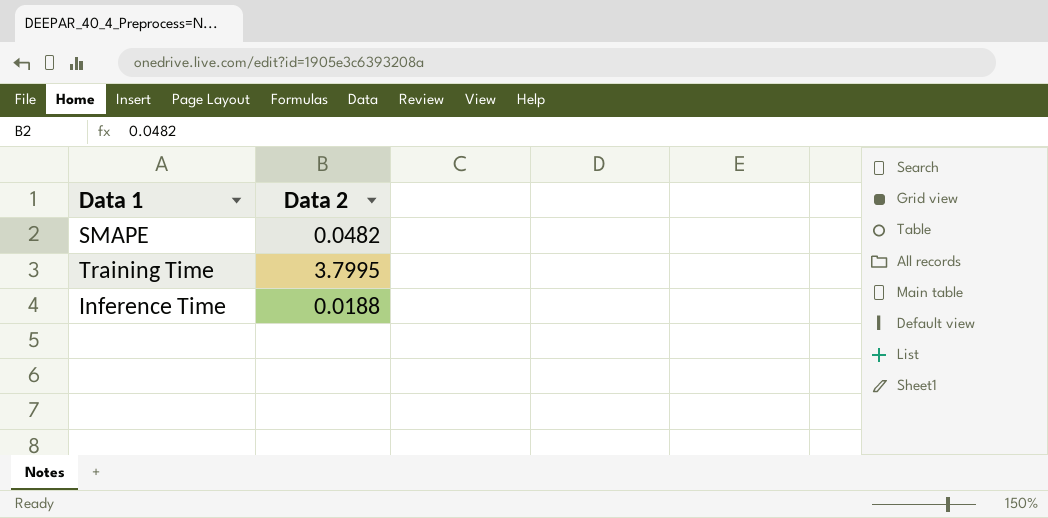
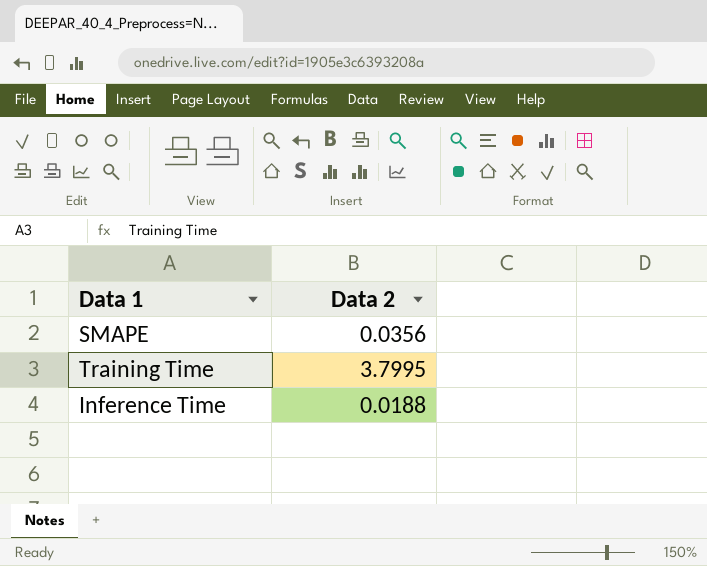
SMAPE | Data 2: 0.0482 -> 0.0356

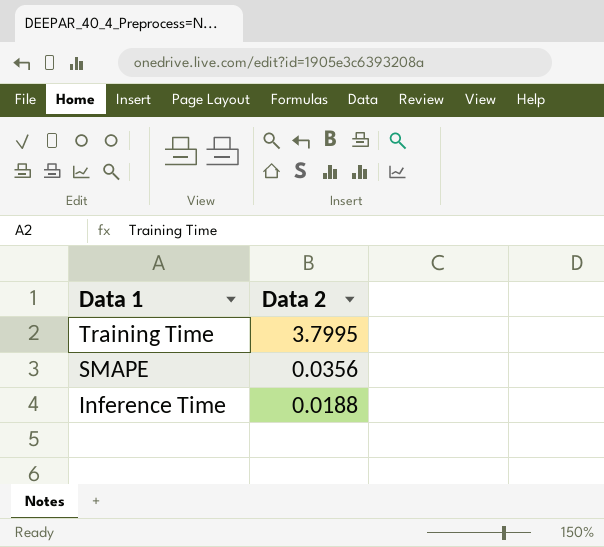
row order: none -> Data 1 descending

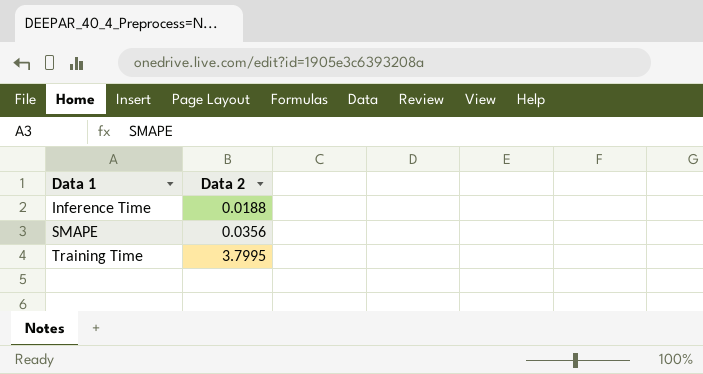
row order: Data 1 descending -> Data 1 ascending

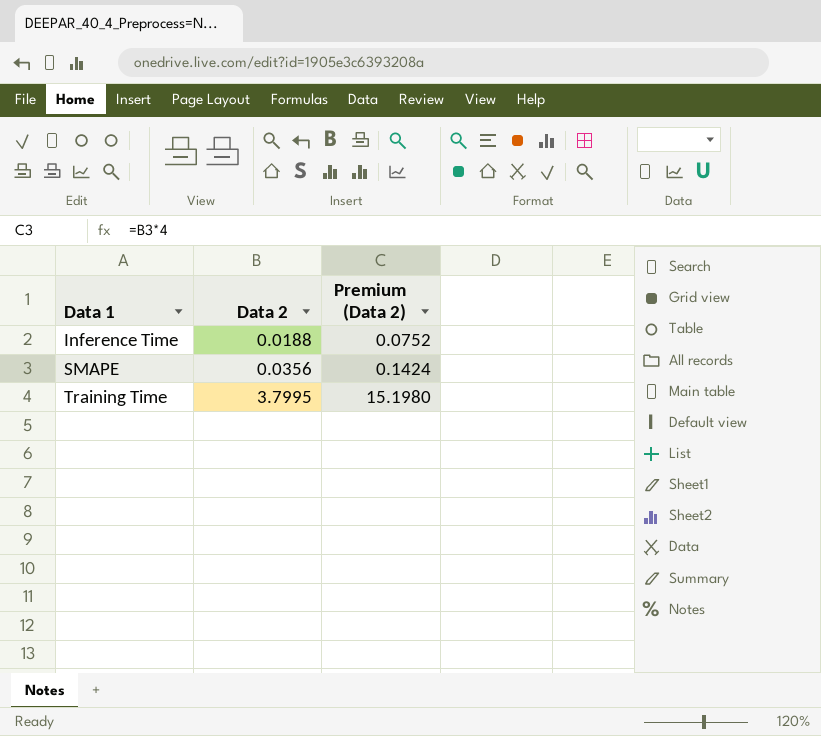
column Premium (Data 2) | formula: none -> [Data 2] * 4

